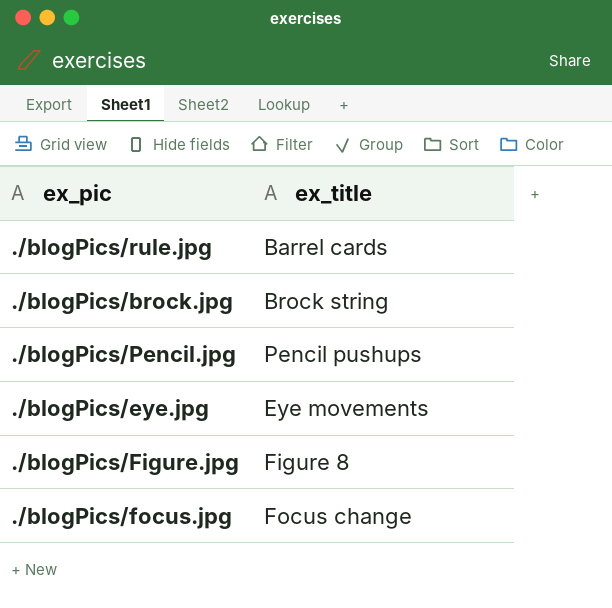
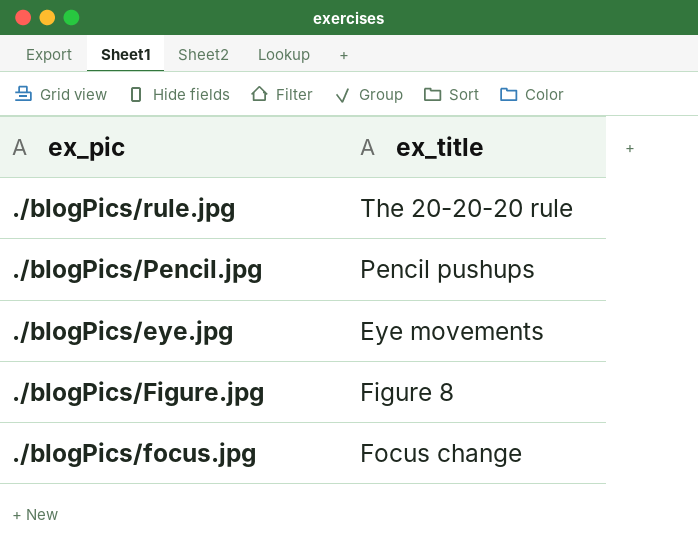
row ./blogPics/brock.jpg: Brock string -> none
./blogPics/rule.jpg | ex_title: Barrel cards -> The 20-20-20 rule

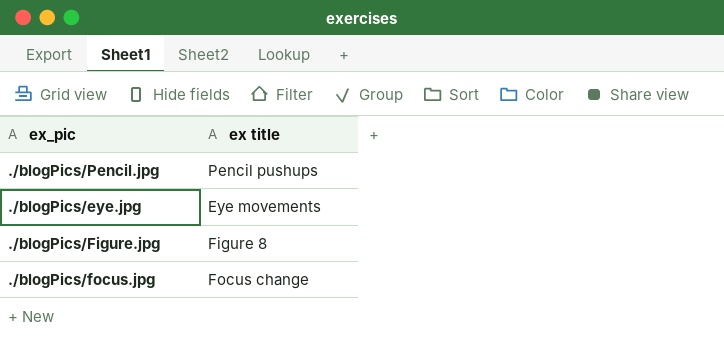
column name: ex_title -> ex title
row ./blogPics/rule.jpg: The 20-20-20 rule -> none

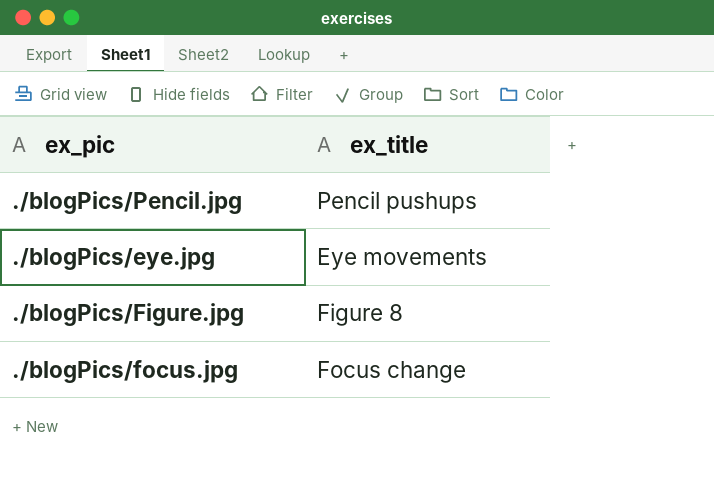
column name: ex title -> ex_title

